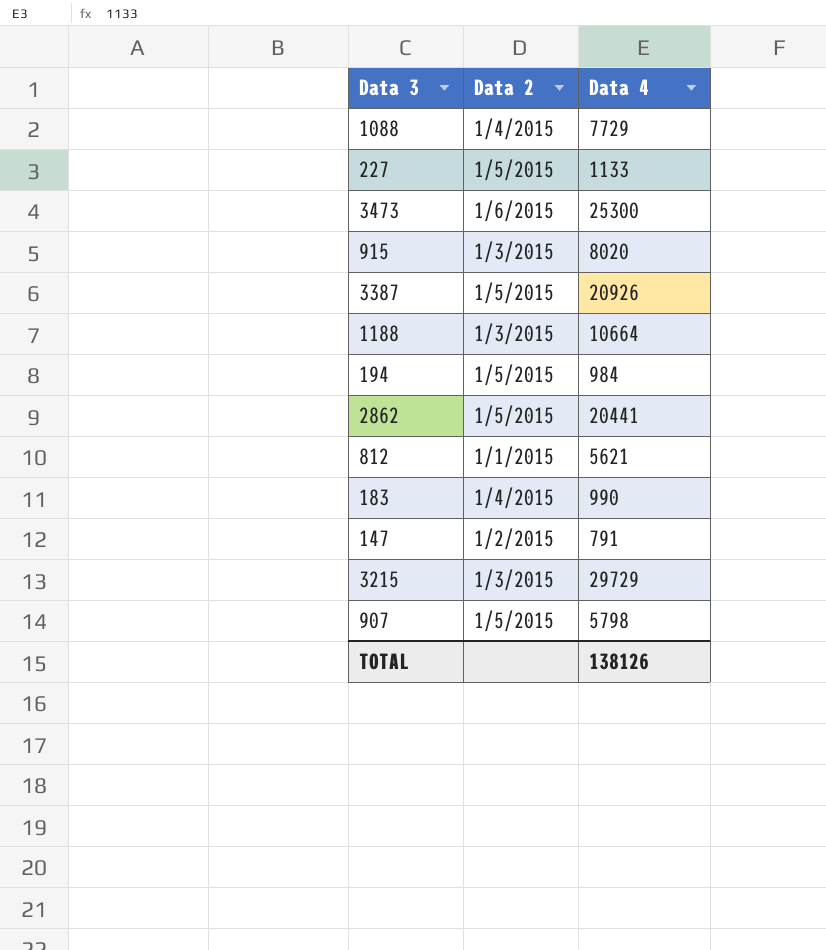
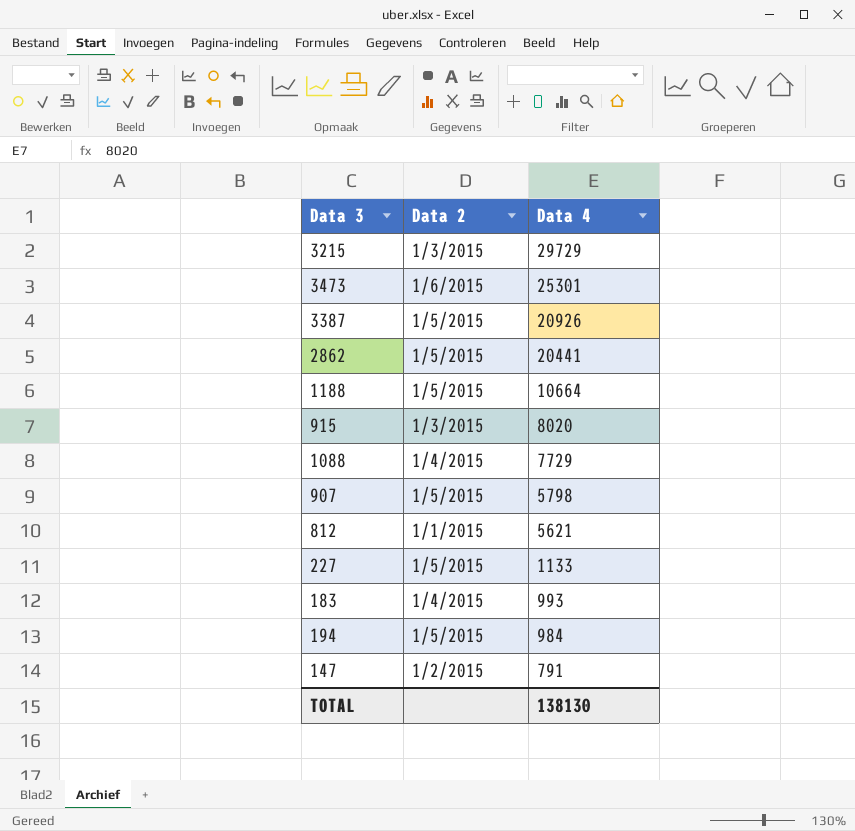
row order: none -> Data 4 descending
3473 | Data 4: 25300 -> 25301
1188 | Data 2: 1/3/2015 -> 1/5/2015
183 | Data 4: 990 -> 993
TOTAL | Data 4: 138126 -> 138130

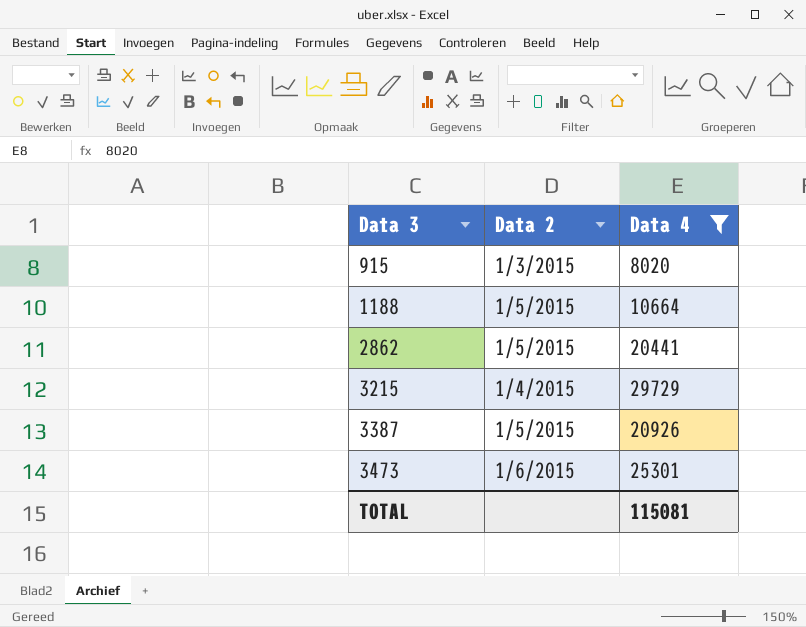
filter: none -> Data 4 >= 8020
row order: Data 4 descending -> Data 3 ascending
3215 | Data 2: 1/3/2015 -> 1/4/2015
TOTAL | Data 4: 138130 -> 115081

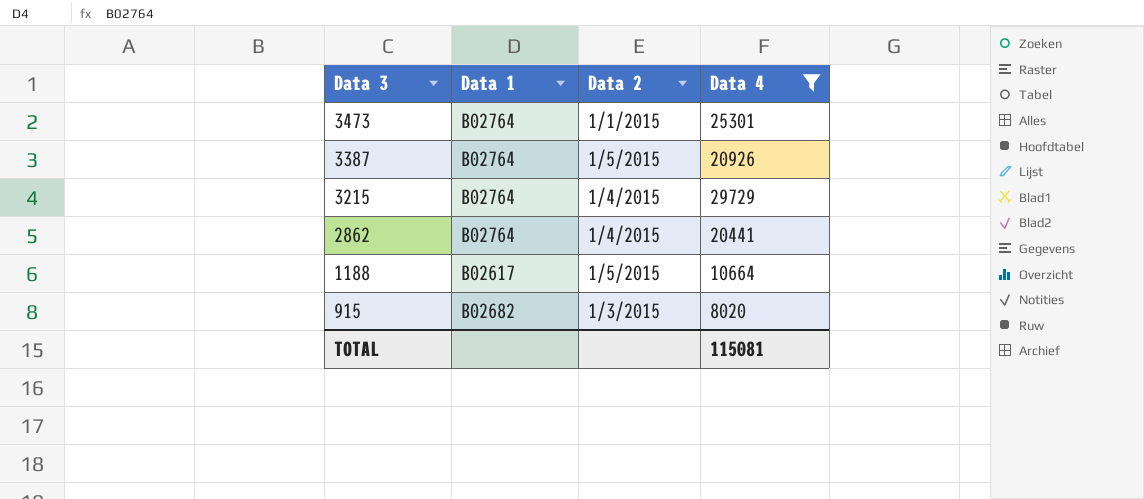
row order: Data 3 ascending -> Data 3 descending
column Data 1 | position: none -> 2
3473 | Data 2: 1/6/2015 -> 1/1/2015
2862 | Data 2: 1/5/2015 -> 1/4/2015

